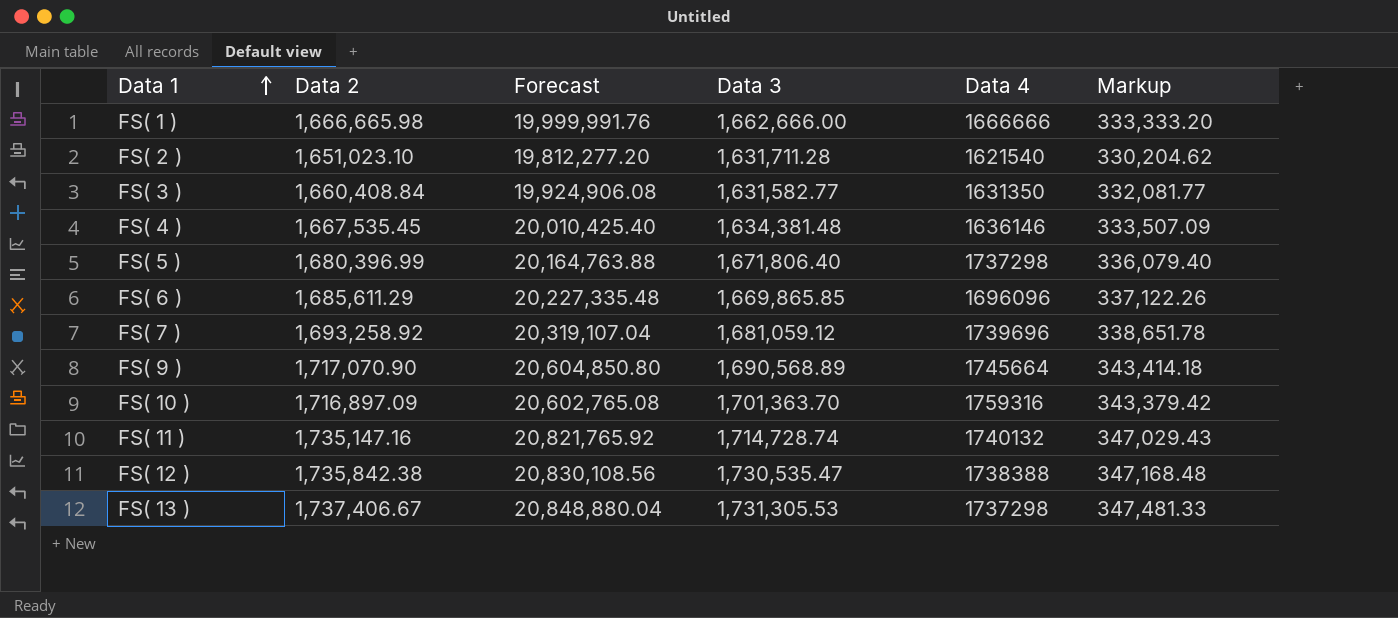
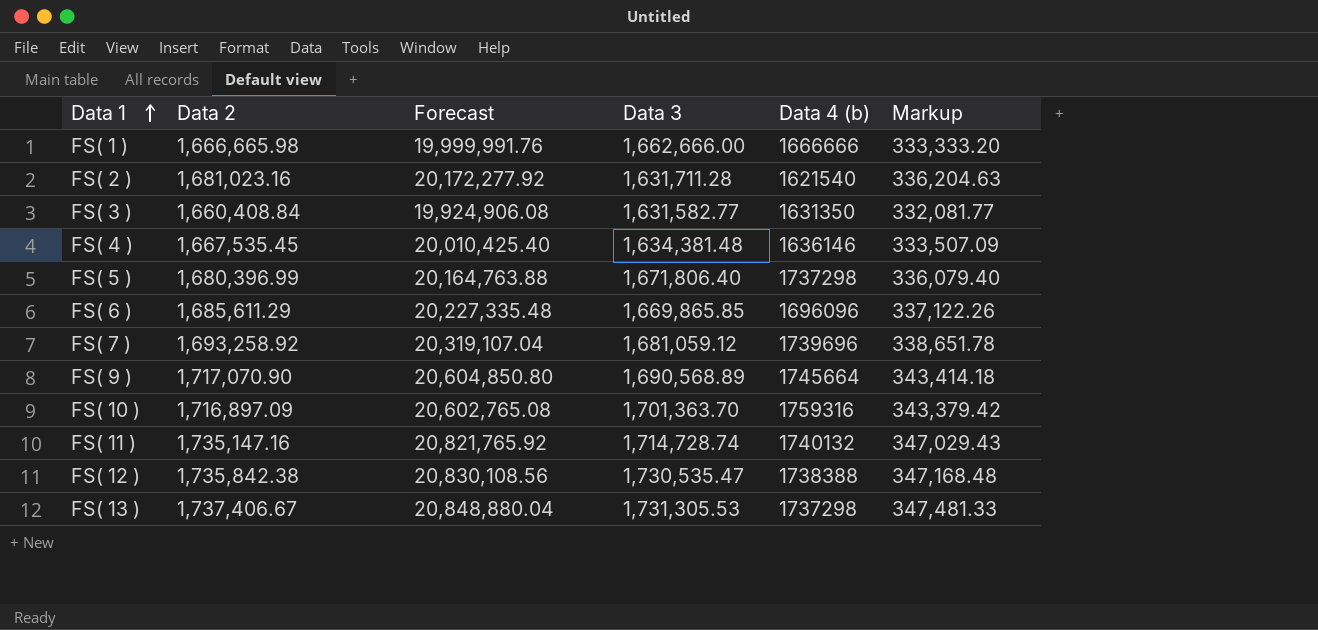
column name: Data 4 -> Data 4 (b)
FS( 2 ) | Data 2: 1,651,023.10 -> 1,681,023.16
FS( 2 ) | Forecast: 19,812,277.20 -> 20,172,277.92
FS( 2 ) | Markup: 330,204.62 -> 336,204.63

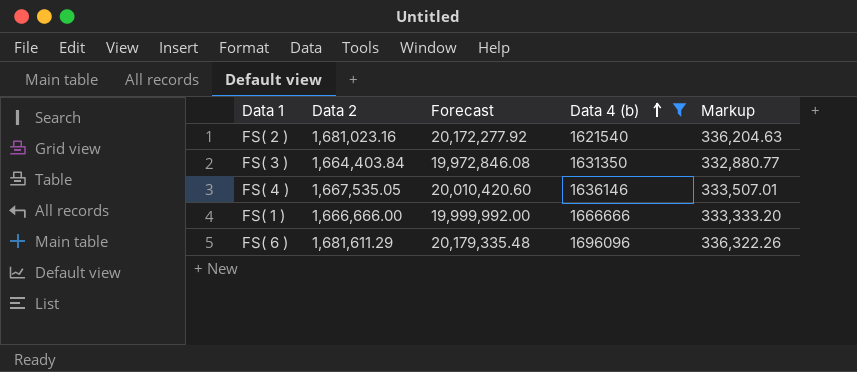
filter: none -> Data 4 (b) <= 1696096
row order: Data 1 ascending -> Data 4 (b) ascending
column Data 3 | position: 4 -> none
FS( 3 ) | Data 2: 1,660,408.84 -> 1,664,403.84
FS( 3 ) | Forecast: 19,924,906.08 -> 19,972,846.08
FS( 3 ) | Markup: 332,081.77 -> 332,880.77
FS( 4 ) | Data 2: 1,667,535.45 -> 1,667,535.05
FS( 4 ) | Forecast: 20,010,425.40 -> 20,010,420.60
FS( 4 ) | Markup: 333,507.09 -> 333,507.01
FS( 1 ) | Data 2: 1,666,665.98 -> 1,666,666.00
FS( 1 ) | Forecast: 19,999,991.76 -> 19,999,992.00
FS( 6 ) | Data 2: 1,685,611.29 -> 1,681,611.29
FS( 6 ) | Forecast: 20,227,335.48 -> 20,179,335.48
FS( 6 ) | Markup: 337,122.26 -> 336,322.26

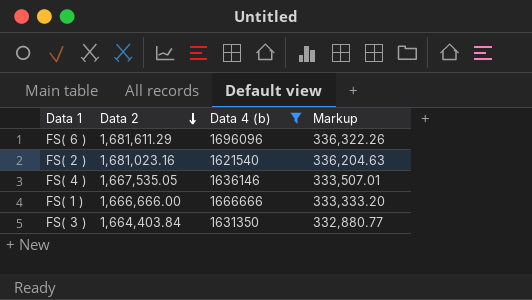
row order: Data 4 (b) ascending -> Data 2 descending
column Forecast | formula: [Data 2] * 12 -> none

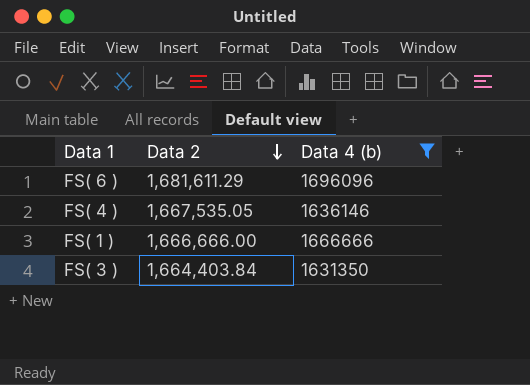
column Markup | formula: [Data 2] * 0.2 -> none
row FS( 2 ): 1,681,023.16 | 1621540 | 336,204.63 -> none

